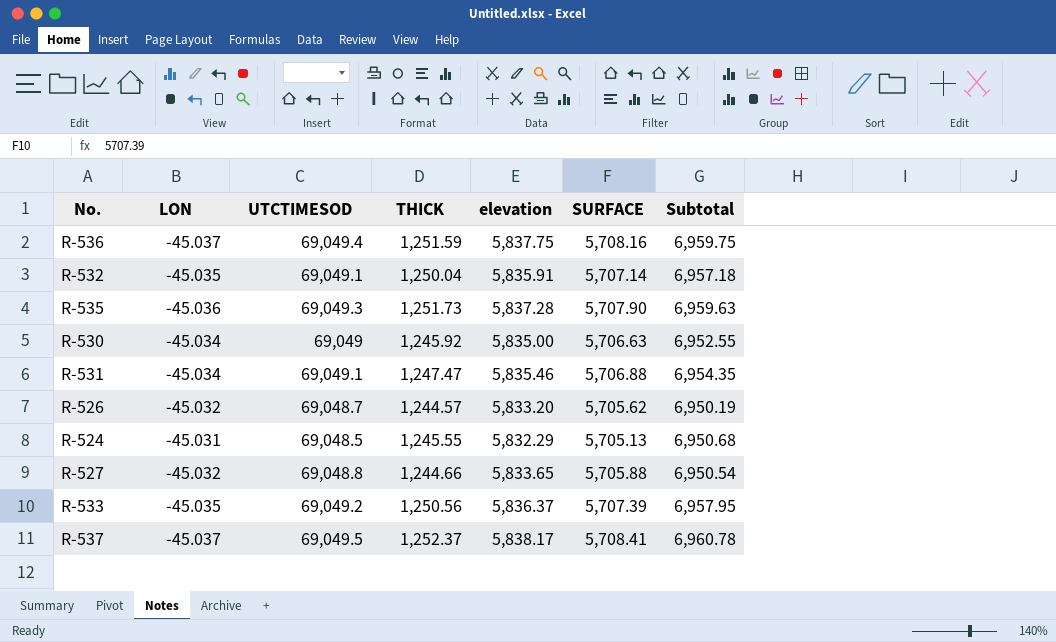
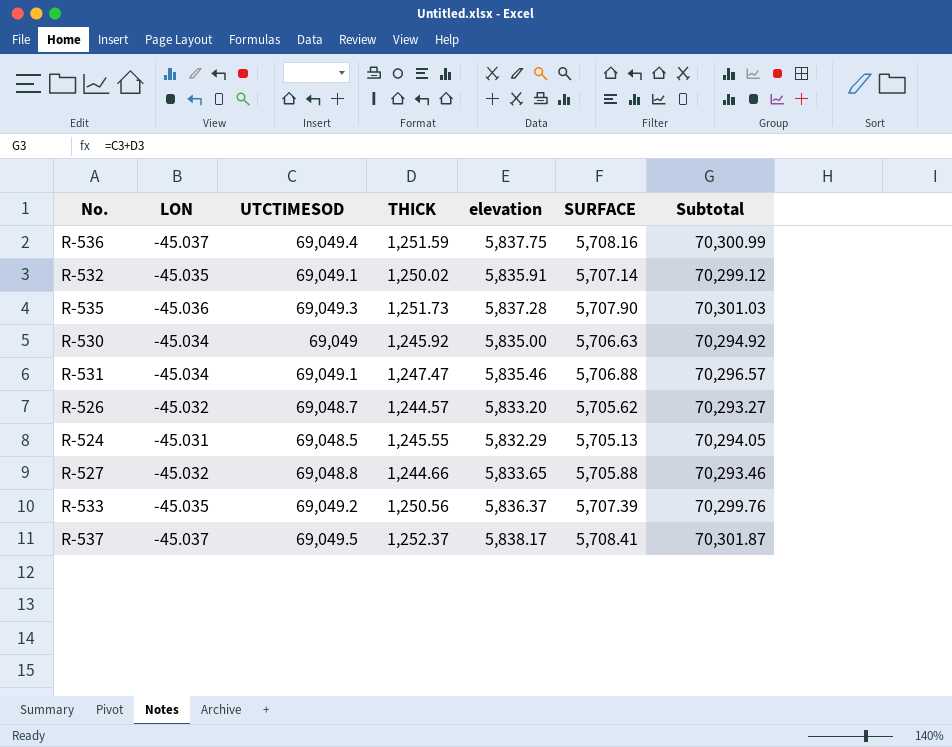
column Subtotal | formula: [THICK] + [SURFACE] -> [UTCTIMESOD] + [THICK]
R-532 | THICK: 1,250.04 -> 1,250.02

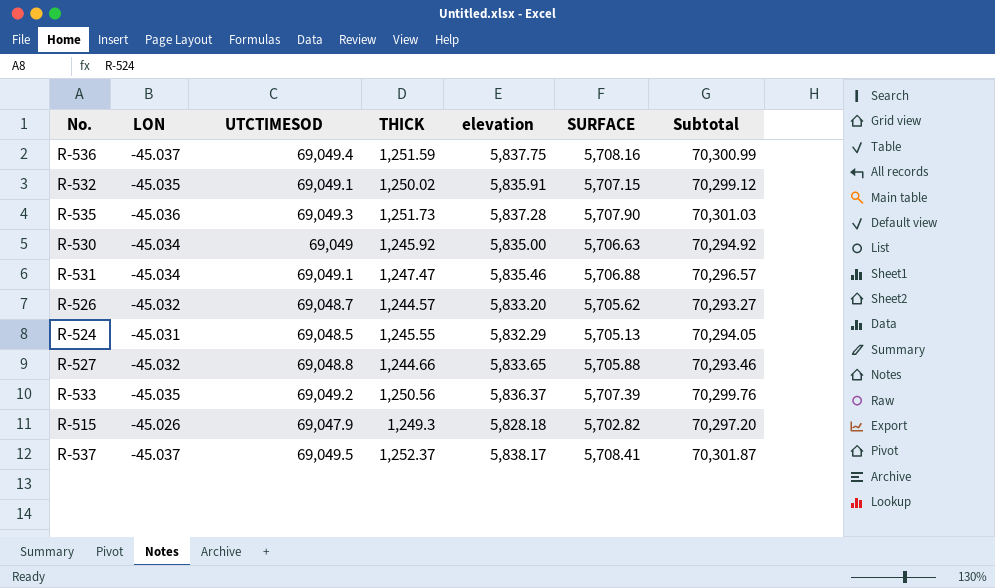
R-532 | SURFACE: 5,707.14 -> 5,707.15
row R-515: none -> -45.026 | 69,047.9 | 1,249.3 | 5,828.18 | 5,702.82 | 70,297.20

